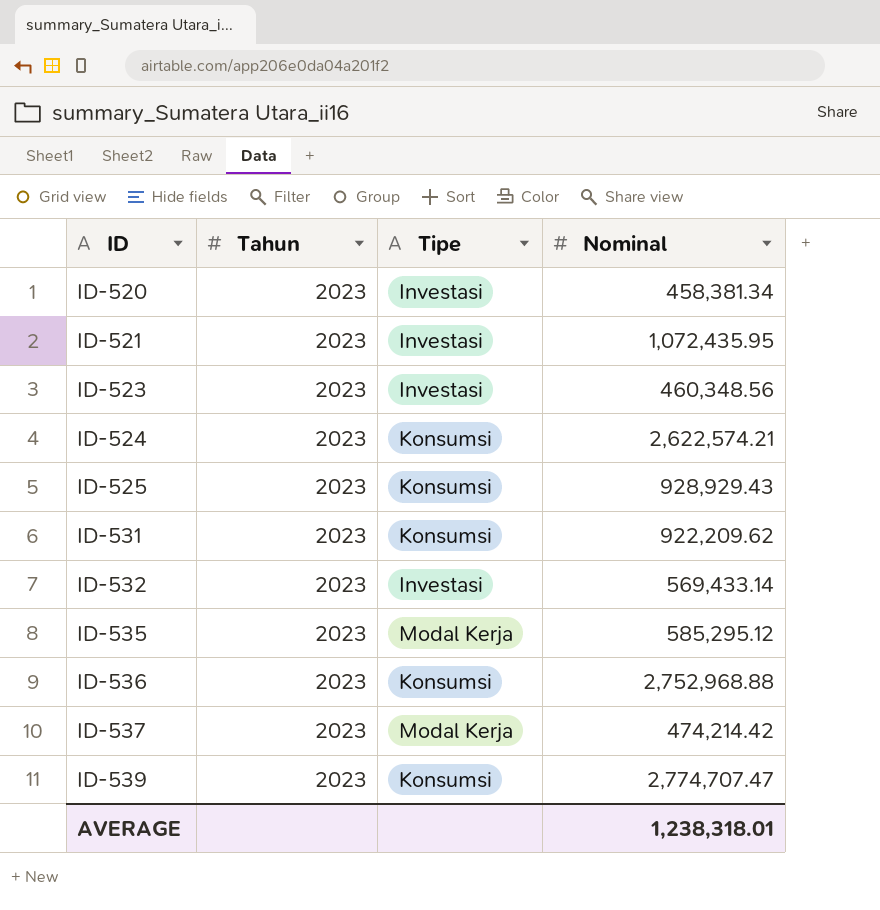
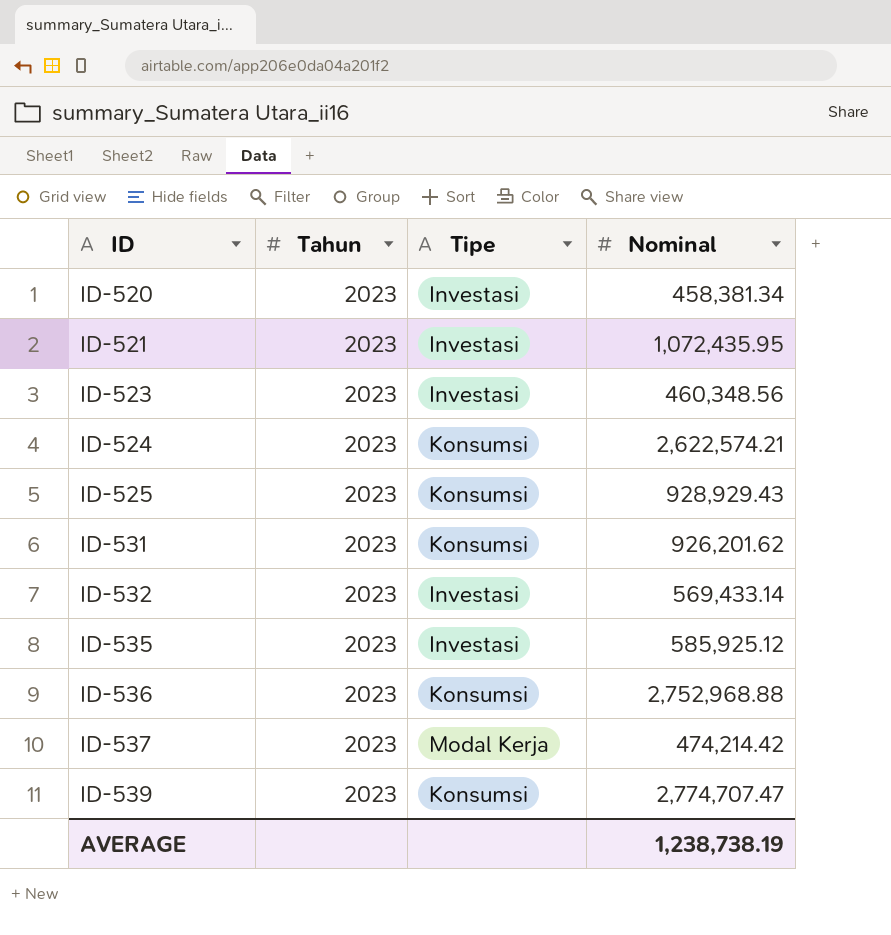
ID-531 | Nominal: 922,209.62 -> 926,201.62
ID-535 | Tipe: Modal Kerja -> Investasi
ID-535 | Nominal: 585,295.12 -> 585,925.12
AVERAGE | Nominal: 1,238,318.01 -> 1,238,738.19

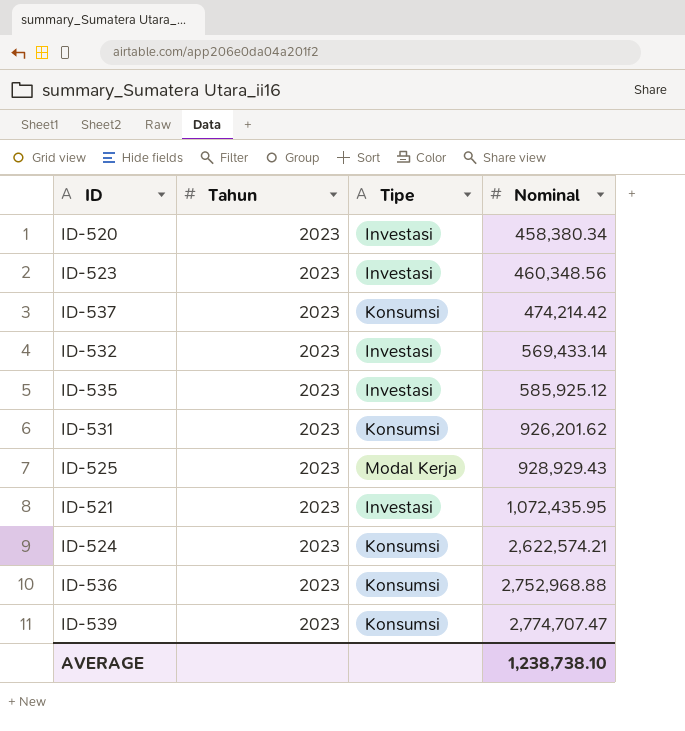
row order: ID ascending -> Nominal ascending
ID-520 | Nominal: 458,381.34 -> 458,380.34
ID-537 | Tipe: Modal Kerja -> Konsumsi
ID-525 | Tipe: Konsumsi -> Modal Kerja
AVERAGE | Nominal: 1,238,738.19 -> 1,238,738.10

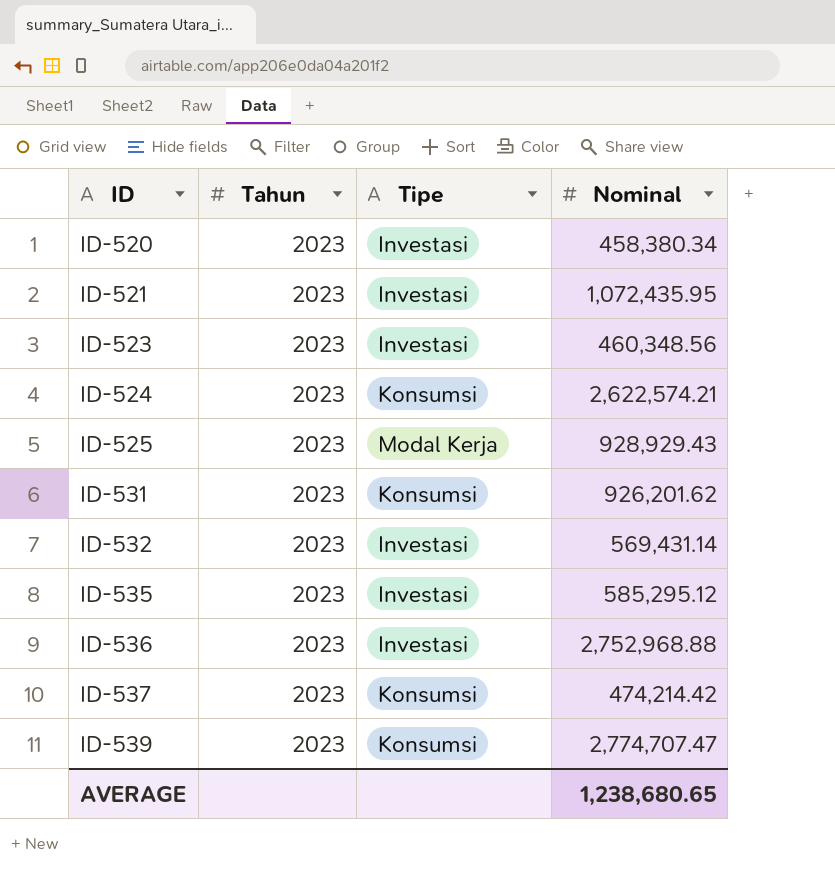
row order: Nominal ascending -> ID ascending
ID-532 | Nominal: 569,433.14 -> 569,431.14
ID-535 | Nominal: 585,925.12 -> 585,295.12
ID-536 | Tipe: Konsumsi -> Investasi
AVERAGE | Nominal: 1,238,738.10 -> 1,238,680.65

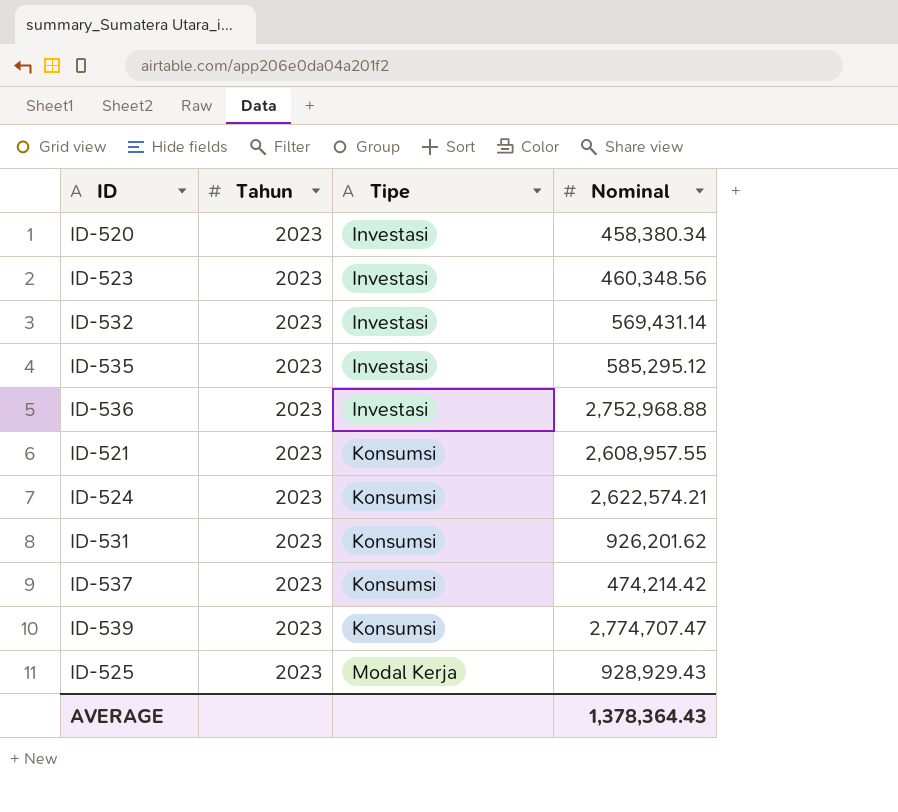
row order: ID ascending -> Tipe ascending
ID-521 | Tipe: Investasi -> Konsumsi
ID-521 | Nominal: 1,072,435.95 -> 2,608,957.55
AVERAGE | Nominal: 1,238,680.65 -> 1,378,364.43

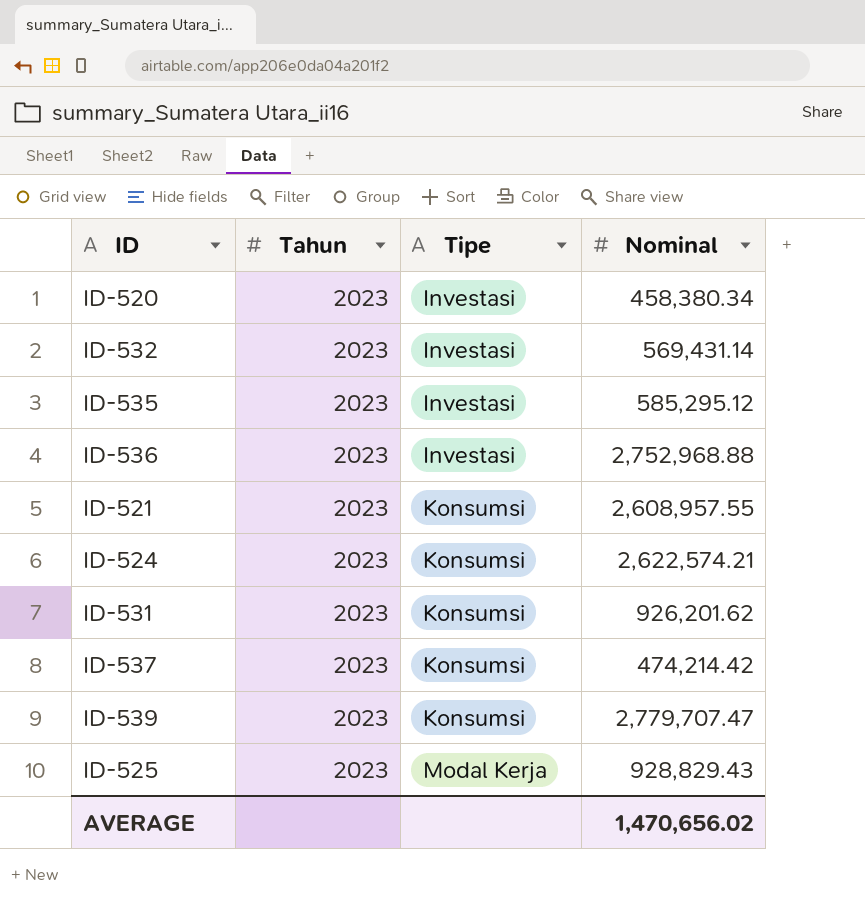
row ID-523: 2023 | Investasi | 460,348.56 -> none
ID-539 | Nominal: 2,774,707.47 -> 2,779,707.47
ID-525 | Nominal: 928,929.43 -> 928,829.43
AVERAGE | Nominal: 1,378,364.43 -> 1,470,656.02

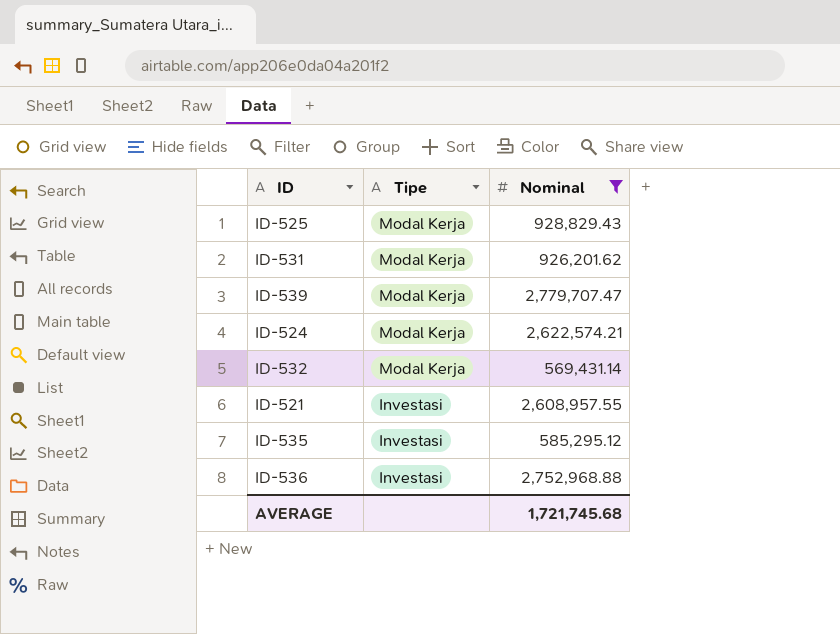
filter: none -> Nominal >= 569,431.14
row order: Tipe ascending -> Tipe descending
column Tahun | position: 2 -> none
ID-531 | Tipe: Konsumsi -> Modal Kerja
ID-539 | Tipe: Konsumsi -> Modal Kerja
ID-524 | Tipe: Konsumsi -> Modal Kerja
ID-532 | Tipe: Investasi -> Modal Kerja
ID-521 | Tipe: Konsumsi -> Investasi
AVERAGE | Nominal: 1,470,656.02 -> 1,721,745.68

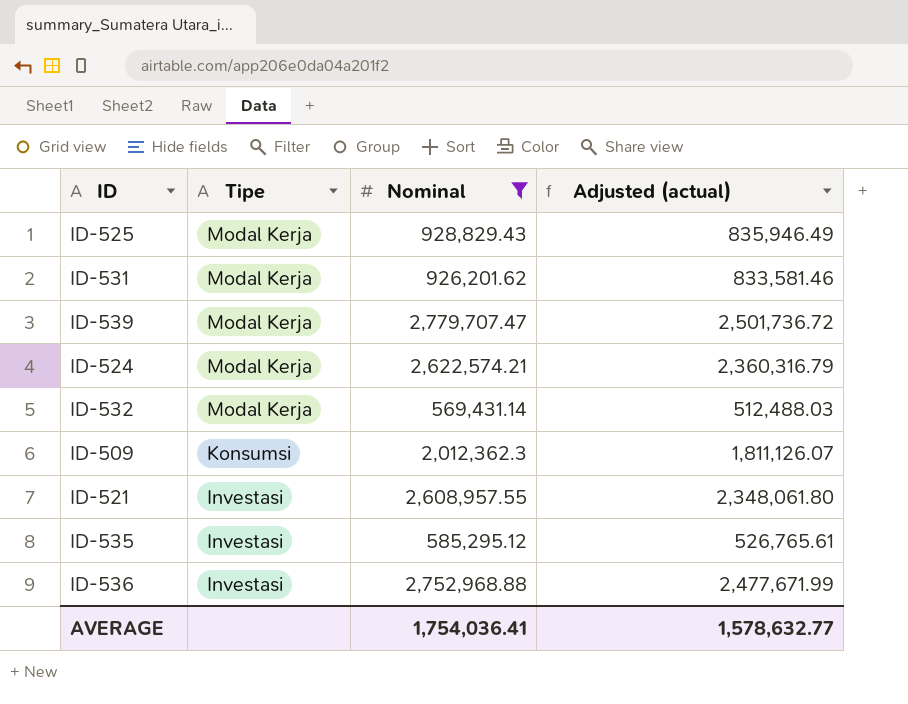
column Adjusted (actual) | formula: none -> [Nominal] * 0.9
row ID-509: none -> Konsumsi | 2,012,362.3 | 1,811,126.07
AVERAGE | Nominal: 1,721,745.68 -> 1,754,036.41

